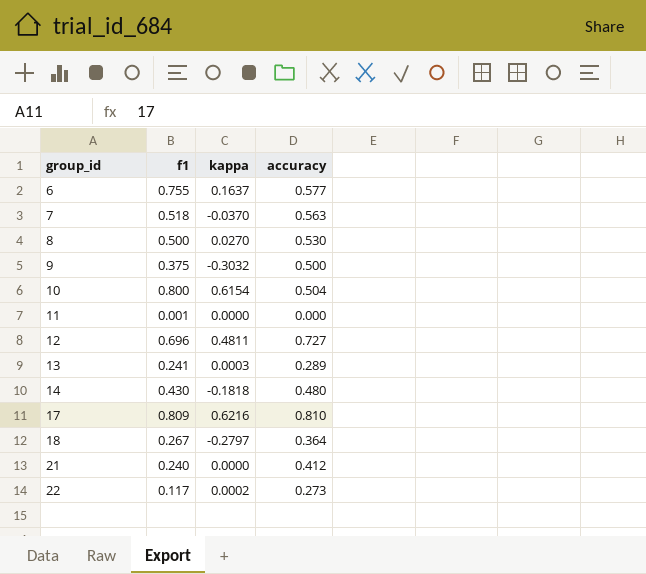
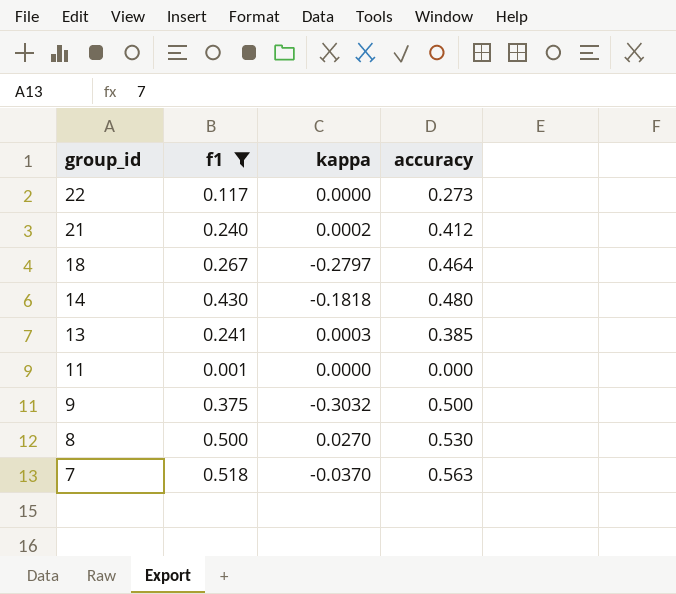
filter: none -> f1 <= 0.518
row order: group_id ascending -> group_id descending
22 | kappa: 0.0002 -> 0.0000
21 | kappa: 0.0000 -> 0.0002
18 | accuracy: 0.364 -> 0.464
13 | accuracy: 0.289 -> 0.385

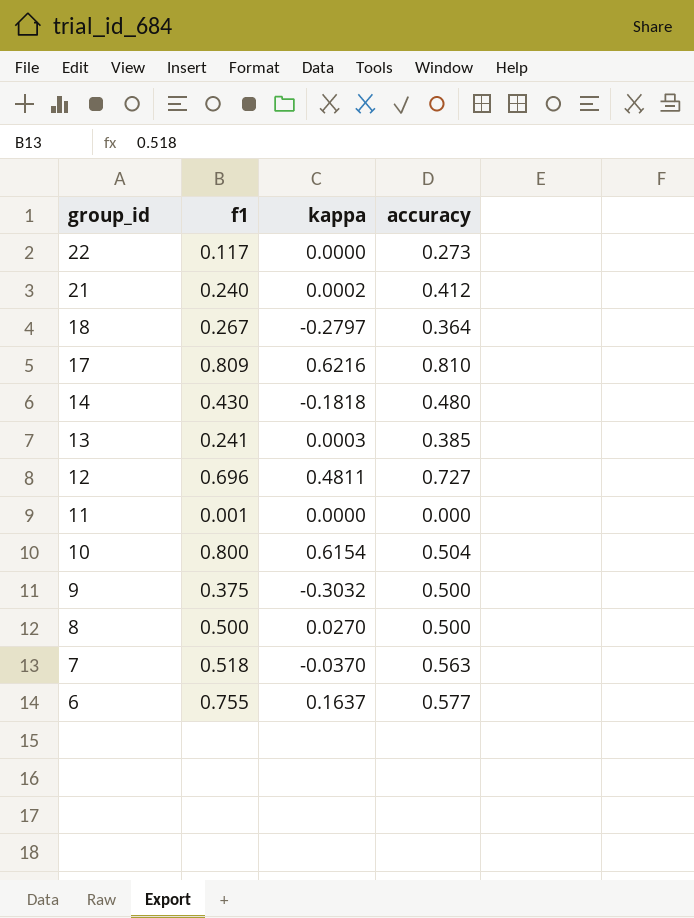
filter: f1 <= 0.518 -> none
18 | accuracy: 0.464 -> 0.364
8 | accuracy: 0.530 -> 0.500

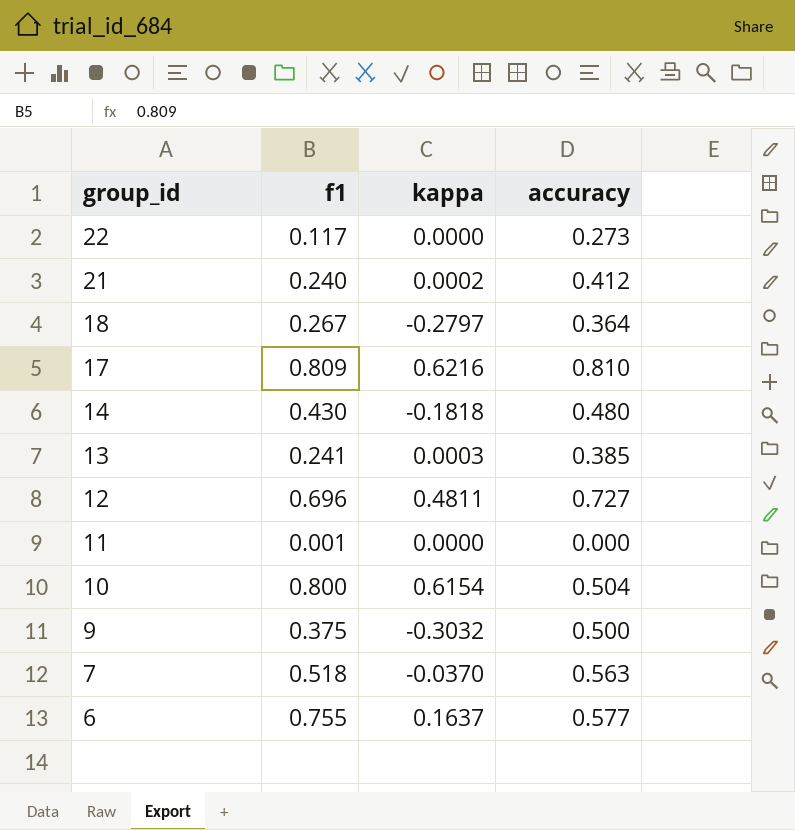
row 8: 0.500 | 0.0270 | 0.500 -> none

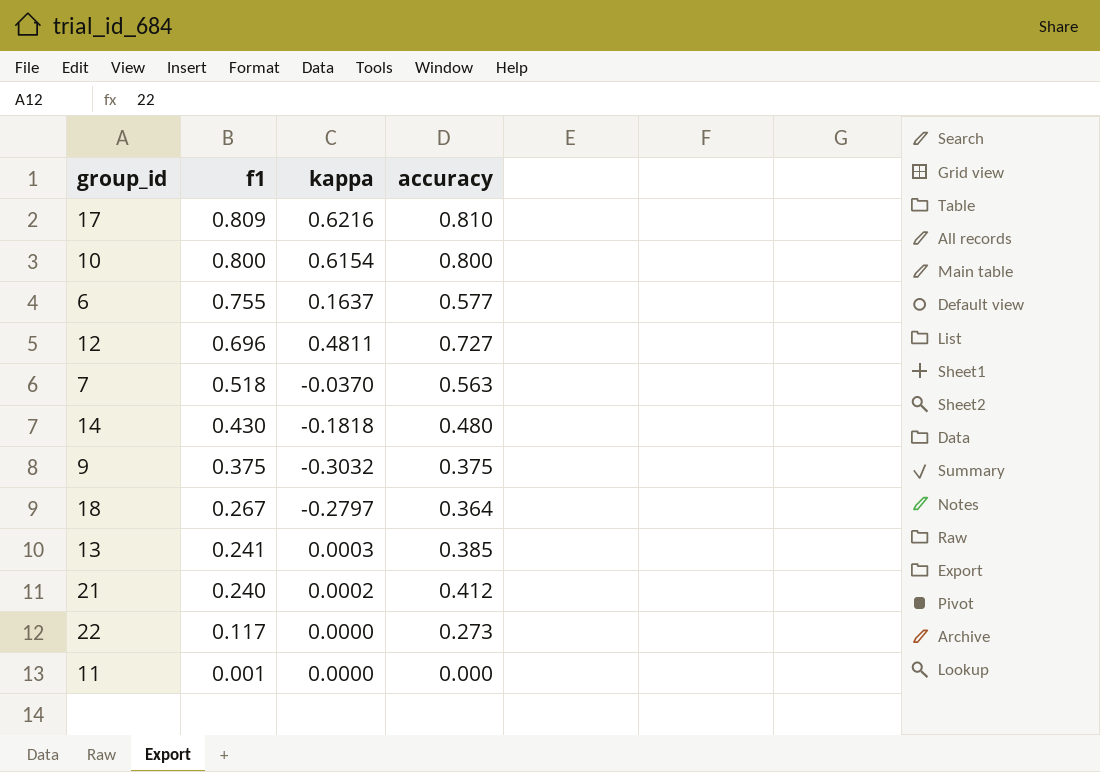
row order: group_id descending -> f1 descending
10 | accuracy: 0.504 -> 0.800
9 | accuracy: 0.500 -> 0.375

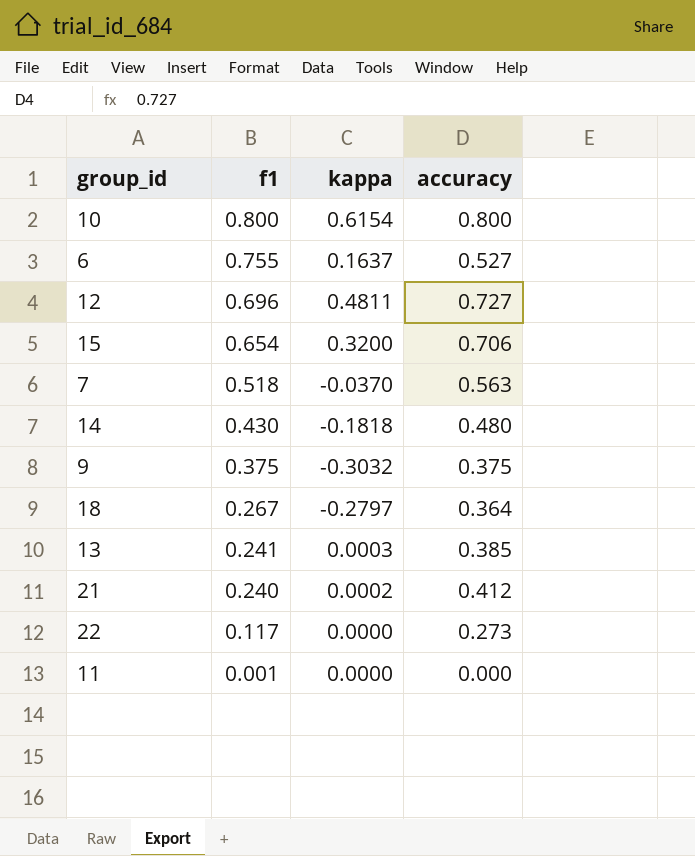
row 17: 0.809 | 0.6216 | 0.810 -> none
6 | accuracy: 0.577 -> 0.527
row 15: none -> 0.654 | 0.3200 | 0.706

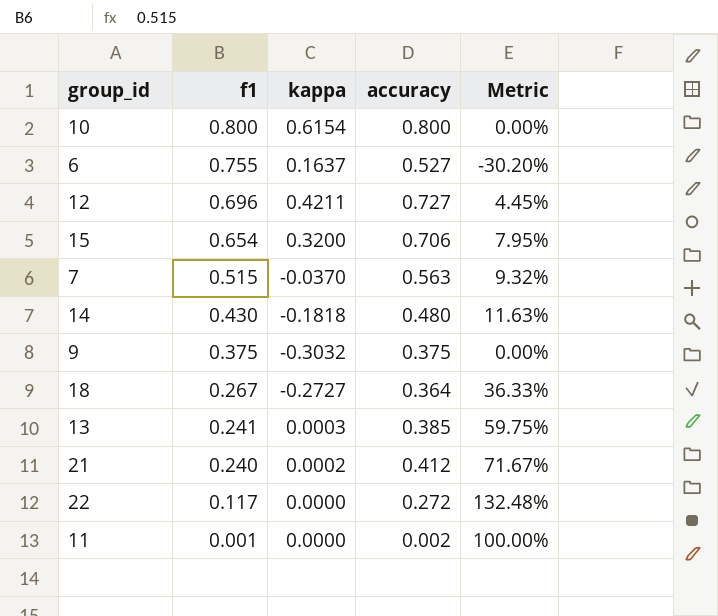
column Metric | formula: none -> ([accuracy] - [f1]) / [f1]
12 | kappa: 0.4811 -> 0.4211
7 | f1: 0.518 -> 0.515
18 | kappa: -0.2797 -> -0.2727
22 | accuracy: 0.273 -> 0.272
11 | accuracy: 0.000 -> 0.002

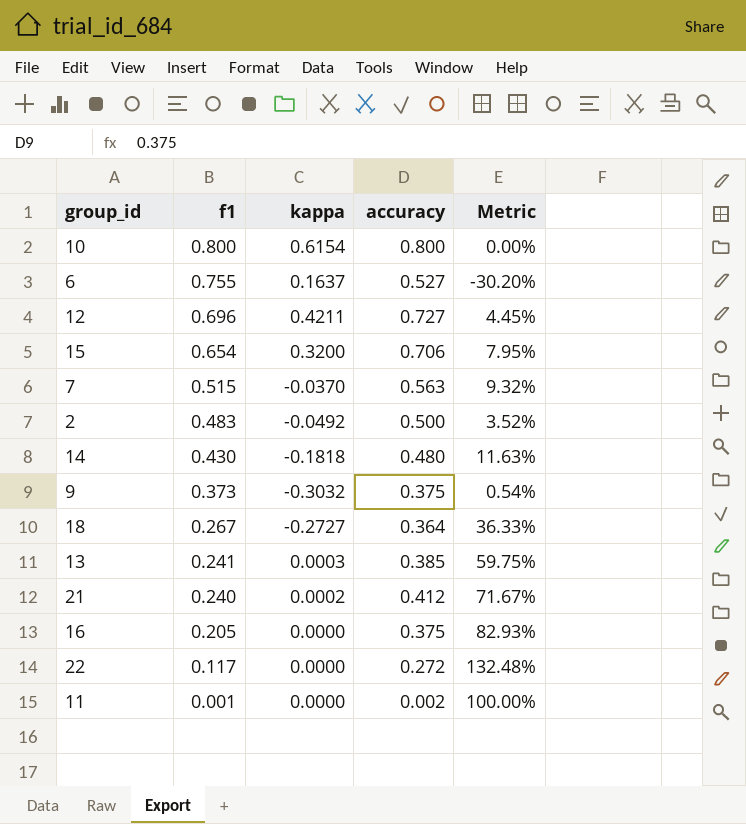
row 2: none -> 0.483 | -0.0492 | 0.500 | 3.52%
9 | f1: 0.375 -> 0.373
9 | Metric: 0.00% -> 0.54%
row 16: none -> 0.205 | 0.0000 | 0.375 | 82.93%

